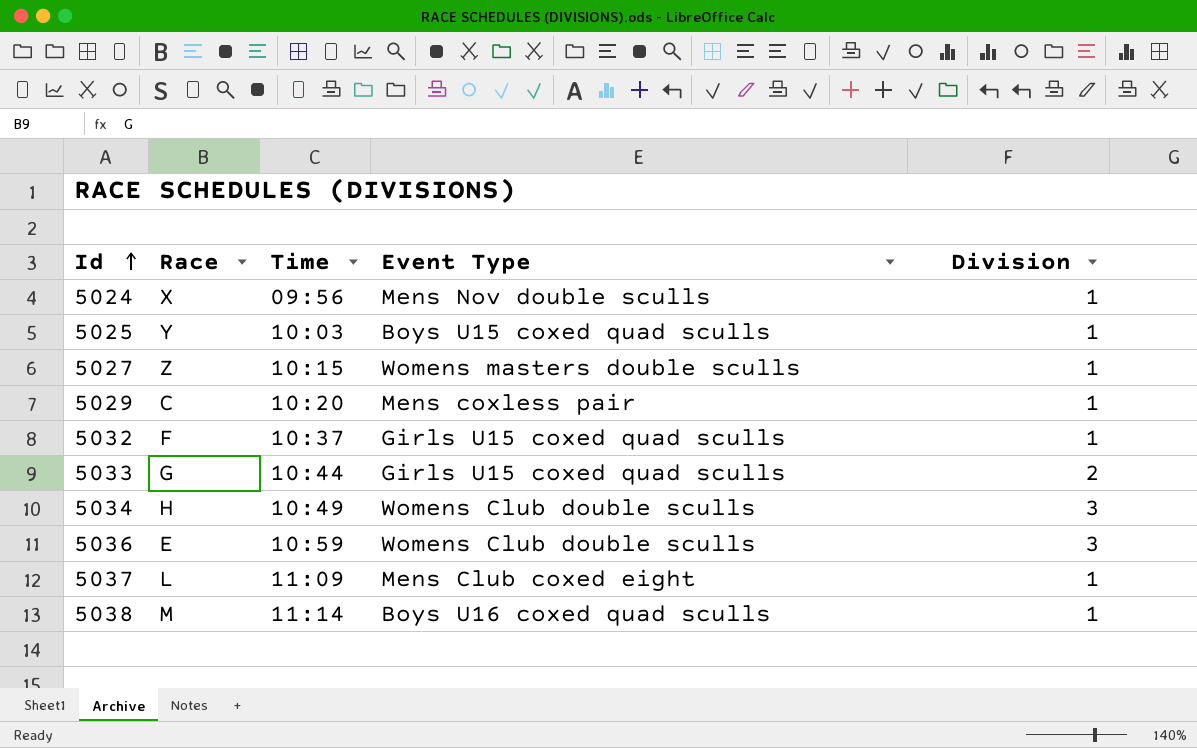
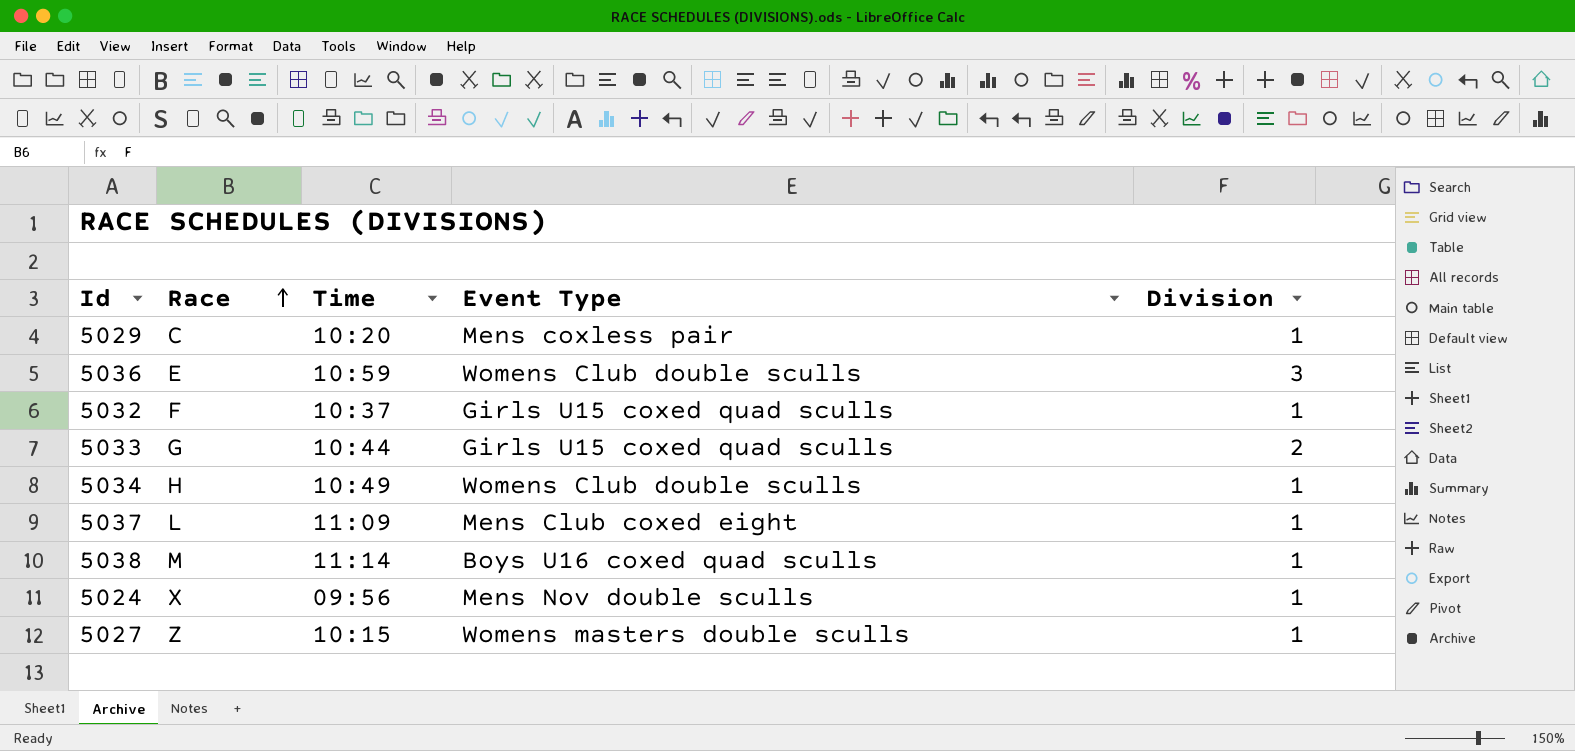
row order: Id ascending -> Race ascending
row 5025: Y | 10:03 | Boys U15 coxed quad sculls | 1 -> none
5034 | Division: 3 -> 1

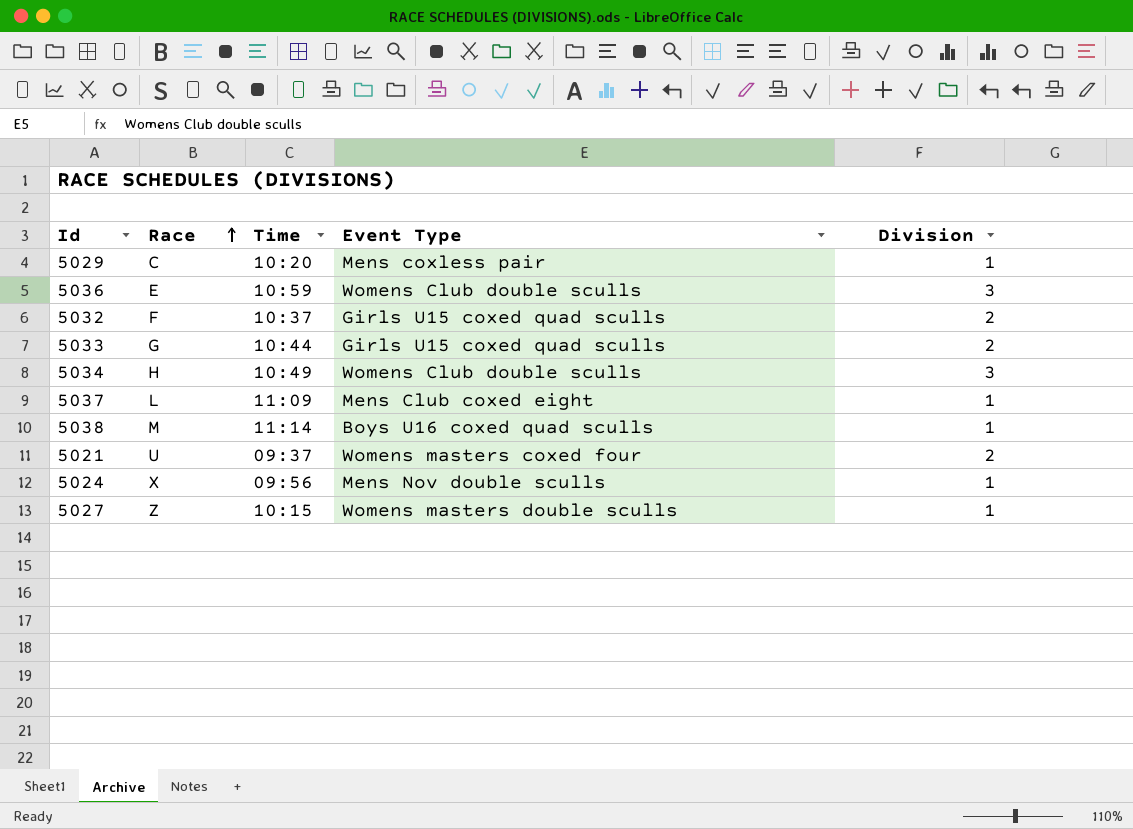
5032 | Division: 1 -> 2
5034 | Division: 1 -> 3
row 5021: none -> U | 09:37 | Womens masters coxed four | 2

